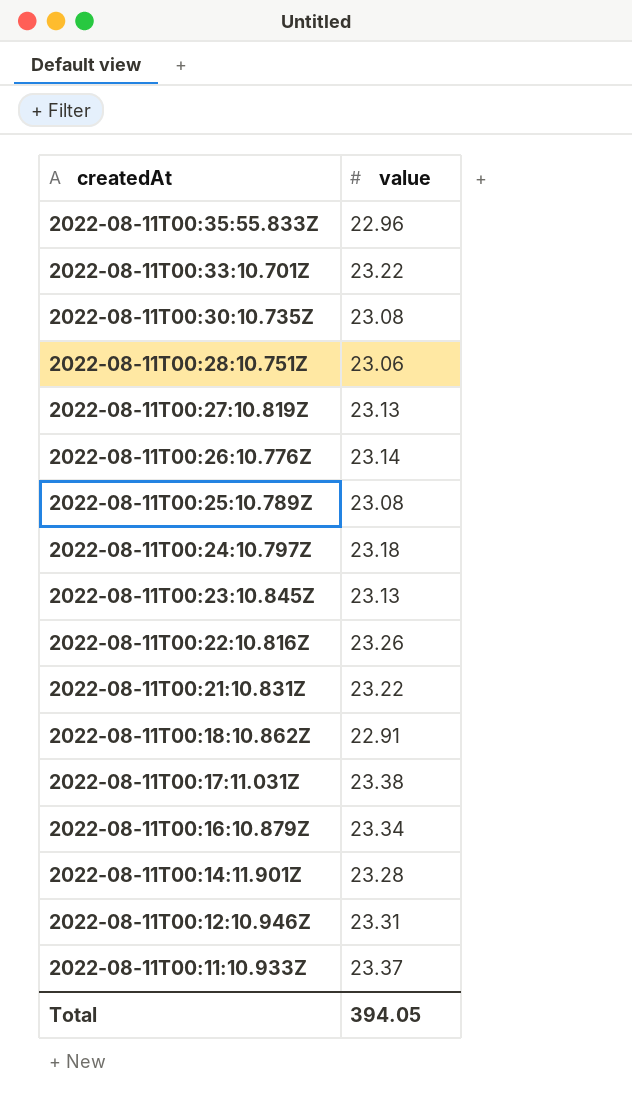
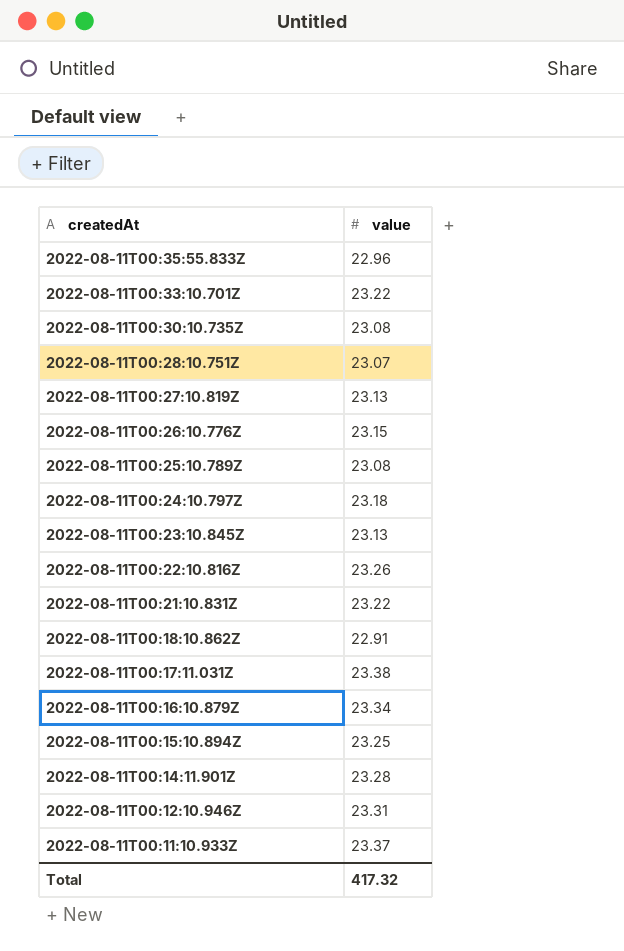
2022-08-11T00:28:10.751Z | value: 23.06 -> 23.07
2022-08-11T00:26:10.776Z | value: 23.14 -> 23.15
row 2022-08-11T00:15:10.894Z: none -> 23.25
Total | value: 394.05 -> 417.32

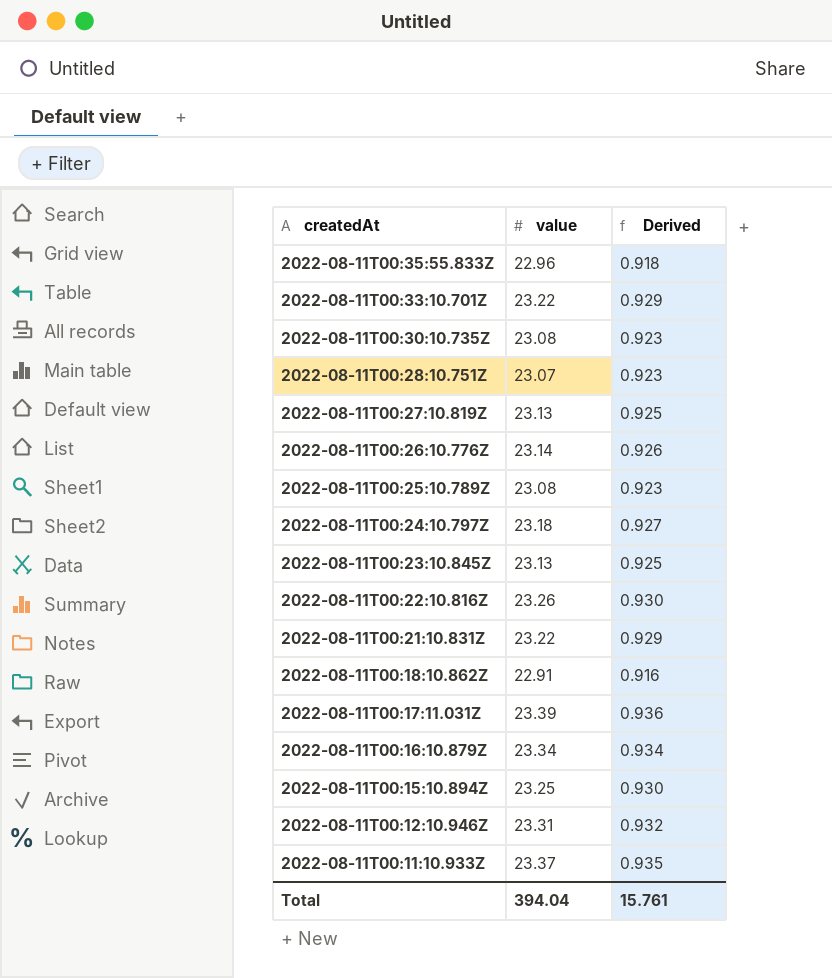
column Derived | formula: none -> [value] * 0.04
row 2022-08-11T00:14:11.901Z: 23.28 -> none
2022-08-11T00:26:10.776Z | value: 23.15 -> 23.14
2022-08-11T00:17:11.031Z | value: 23.38 -> 23.39
Total | value: 417.32 -> 394.04

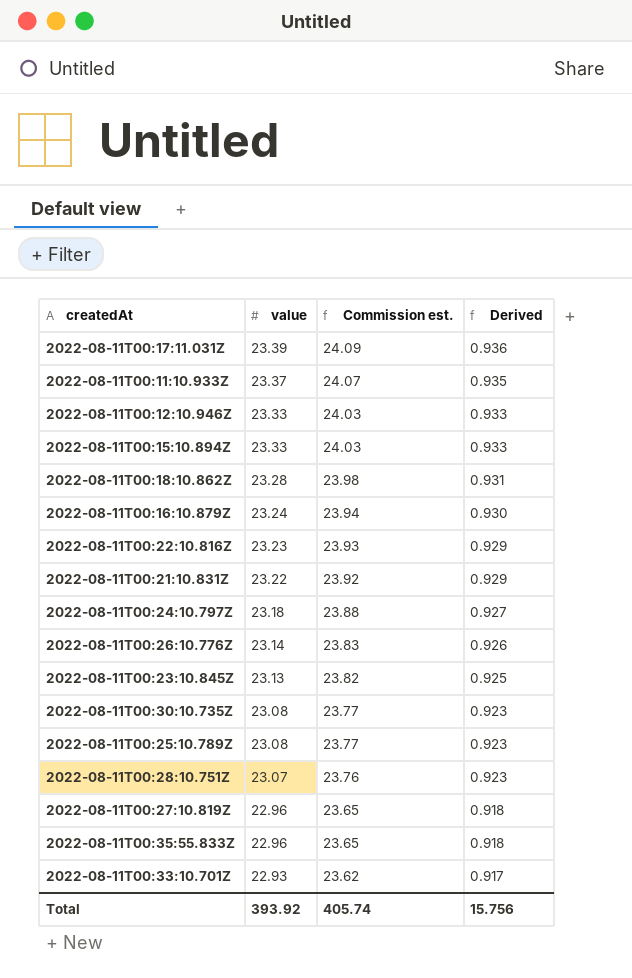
row order: createdAt descending -> value descending
column Commission est. | formula: none -> [value] * 1.03
2022-08-11T00:12:10.946Z | value: 23.31 -> 23.33
2022-08-11T00:12:10.946Z | Derived: 0.932 -> 0.933
2022-08-11T00:15:10.894Z | value: 23.25 -> 23.33
2022-08-11T00:15:10.894Z | Derived: 0.930 -> 0.933
2022-08-11T00:18:10.862Z | value: 22.91 -> 23.28
2022-08-11T00:18:10.862Z | Derived: 0.916 -> 0.931
2022-08-11T00:16:10.879Z | value: 23.34 -> 23.24
2022-08-11T00:16:10.879Z | Derived: 0.934 -> 0.930
2022-08-11T00:22:10.816Z | value: 23.26 -> 23.23
2022-08-11T00:22:10.816Z | Derived: 0.930 -> 0.929
2022-08-11T00:27:10.819Z | value: 23.13 -> 22.96
2022-08-11T00:27:10.819Z | Derived: 0.925 -> 0.918
2022-08-11T00:33:10.701Z | value: 23.22 -> 22.93
2022-08-11T00:33:10.701Z | Derived: 0.929 -> 0.917
Total | value: 394.04 -> 393.92
Total | Derived: 15.761 -> 15.756

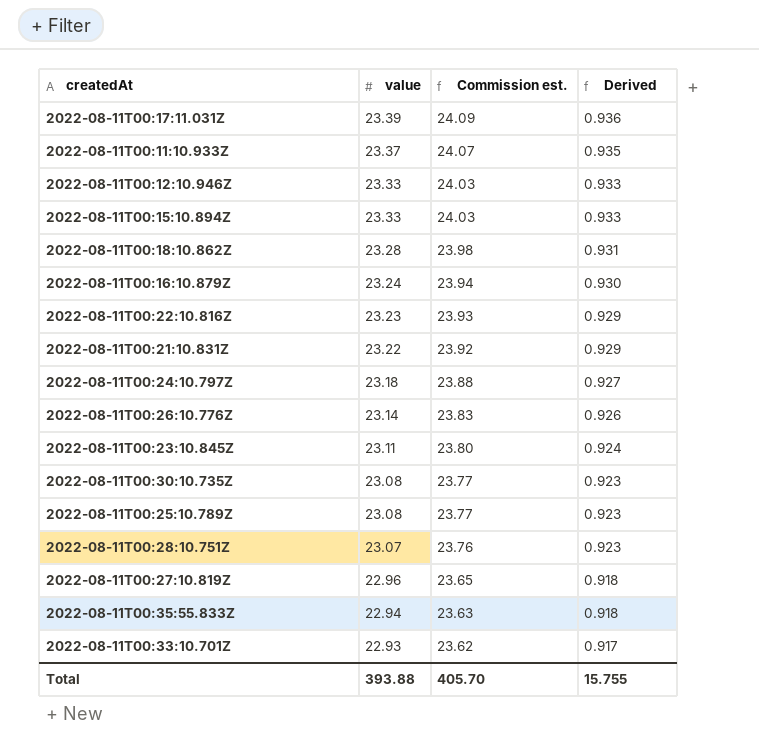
2022-08-11T00:23:10.845Z | value: 23.13 -> 23.11
2022-08-11T00:23:10.845Z | Commission est.: 23.82 -> 23.80
2022-08-11T00:23:10.845Z | Derived: 0.925 -> 0.924
2022-08-11T00:35:55.833Z | value: 22.96 -> 22.94
2022-08-11T00:35:55.833Z | Commission est.: 23.65 -> 23.63
Total | value: 393.92 -> 393.88
Total | Commission est.: 405.74 -> 405.70
Total | Derived: 15.756 -> 15.755

